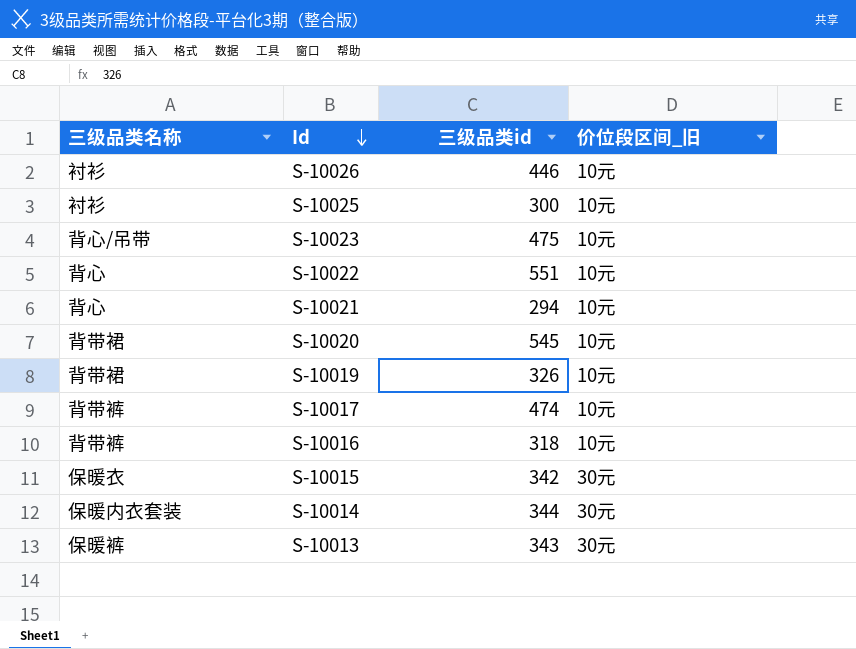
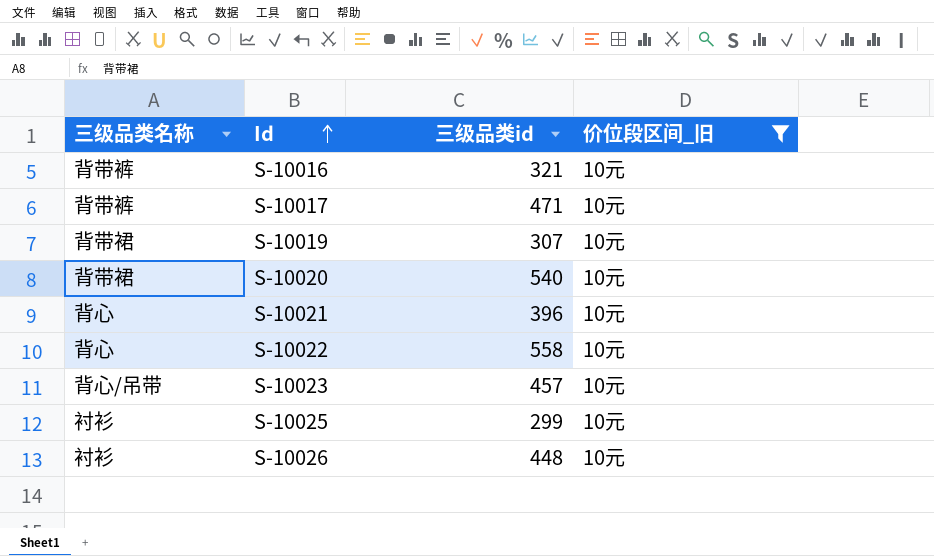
filter: none -> 价位段区间_旧 = 10元
row order: Id descending -> Id ascending
S-10016 | 三级品类id: 318 -> 321
S-10017 | 三级品类id: 474 -> 471
S-10019 | 三级品类id: 326 -> 307
S-10020 | 三级品类id: 545 -> 540
S-10021 | 三级品类id: 294 -> 396
S-10022 | 三级品类id: 551 -> 558
S-10023 | 三级品类id: 475 -> 457
S-10025 | 三级品类id: 300 -> 299
S-10026 | 三级品类id: 446 -> 448

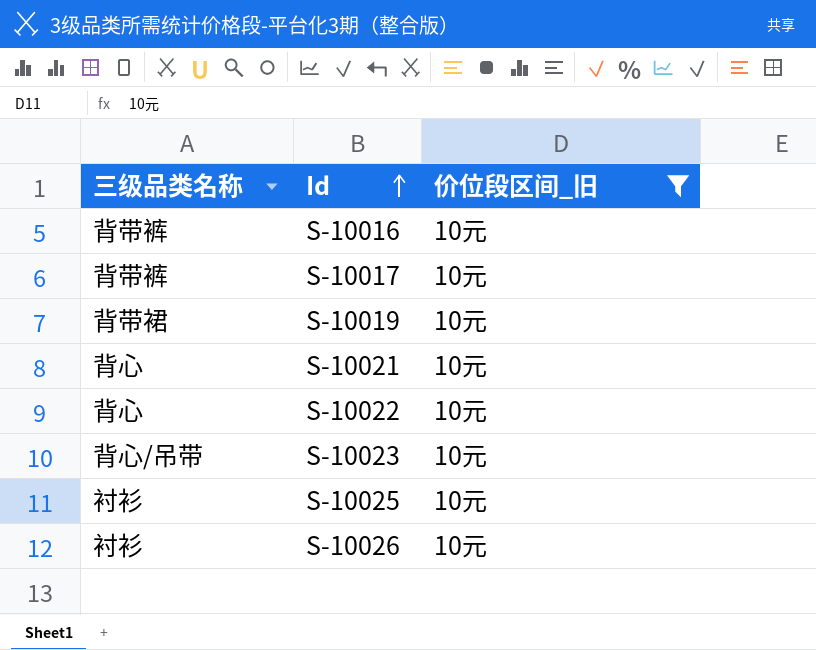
column 三级品类id | position: 3 -> none
row S-10020: 背带裙 | 540 | 10元 -> none

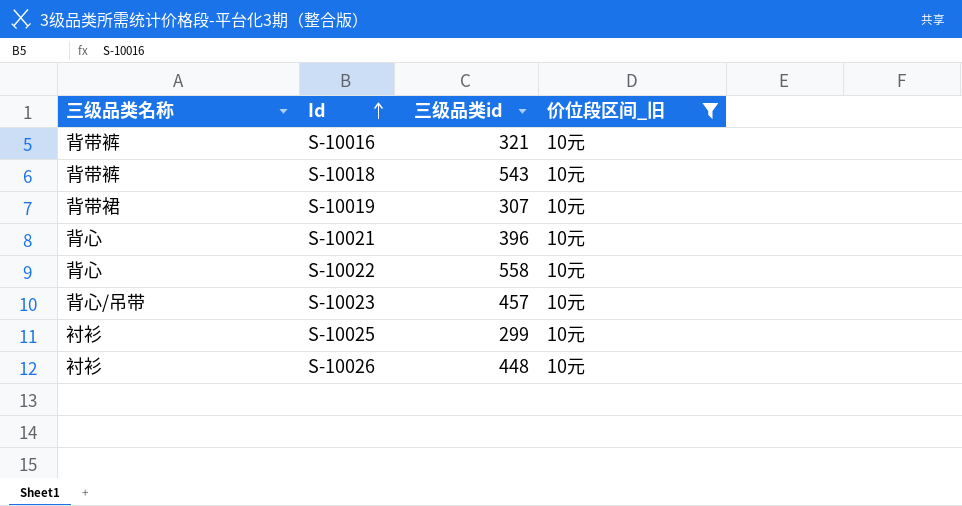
column 三级品类id | position: none -> 3
row S-10017: 背带裤 | 10元 -> none
row S-10018: none -> 背带裤 | 543 | 10元

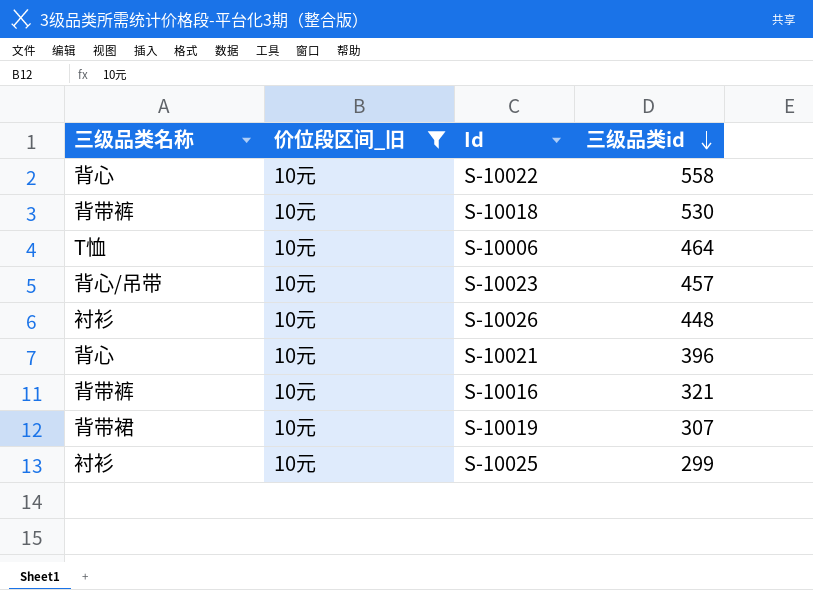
row order: Id ascending -> 三级品类id descending
column 价位段区间_旧 | position: 4 -> 2
S-10018 | 三级品类id: 543 -> 530
row S-10006: none -> T恤 | 10元 | 464

